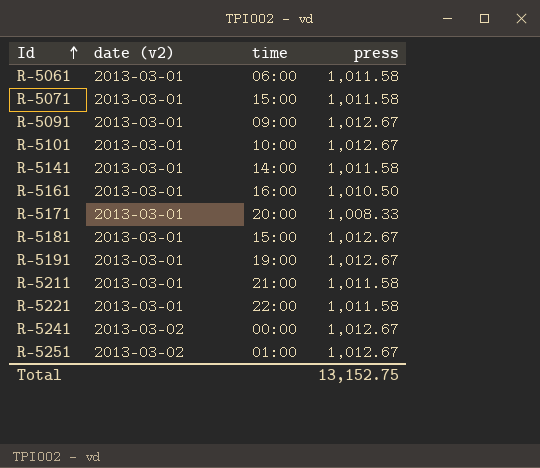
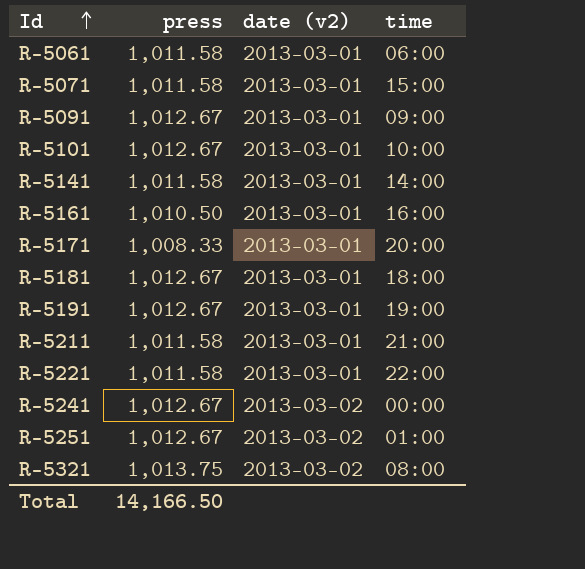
column press | position: 4 -> 2
R-5181 | time: 15:00 -> 18:00
row R-5321: none -> 1,013.75 | 2013-03-02 | 08:00
Total | press: 13,152.75 -> 14,166.50

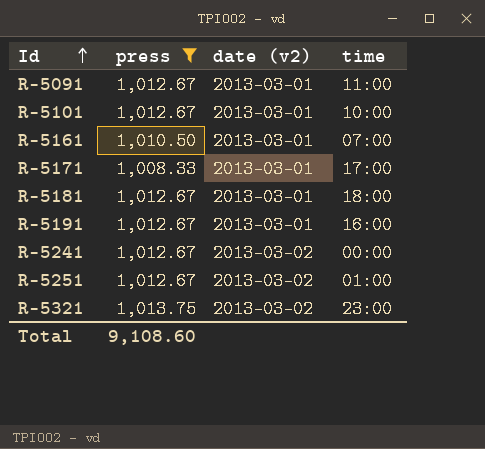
filter: none -> press != 1,011.58
R-5091 | time: 09:00 -> 11:00
R-5161 | time: 16:00 -> 07:00
R-5171 | time: 20:00 -> 17:00
R-5191 | time: 19:00 -> 16:00
R-5321 | time: 08:00 -> 23:00
Total | press: 14,166.50 -> 9,108.60

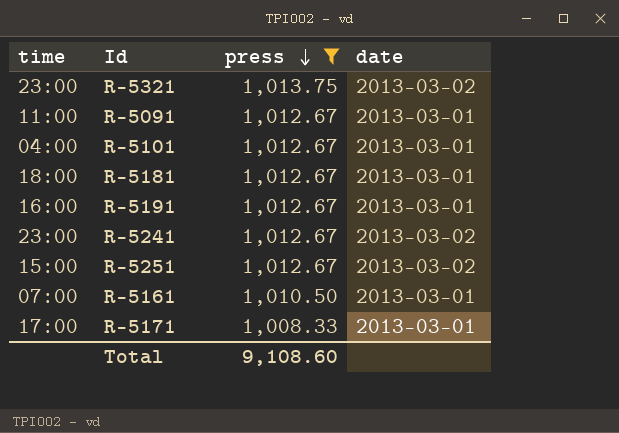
row order: Id ascending -> press descending
column time | position: 4 -> 1
column name: date (v2) -> date
R-5101 | time: 10:00 -> 04:00
R-5241 | time: 00:00 -> 23:00
R-5251 | time: 01:00 -> 15:00

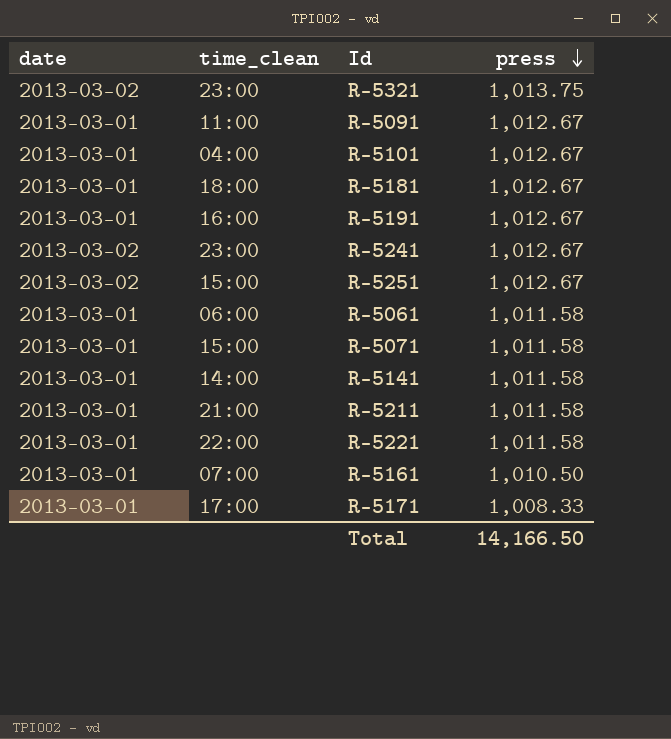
filter: press != 1,011.58 -> none
column date | position: 4 -> 1
column name: time -> time_clean
Total | press: 9,108.60 -> 14,166.50

